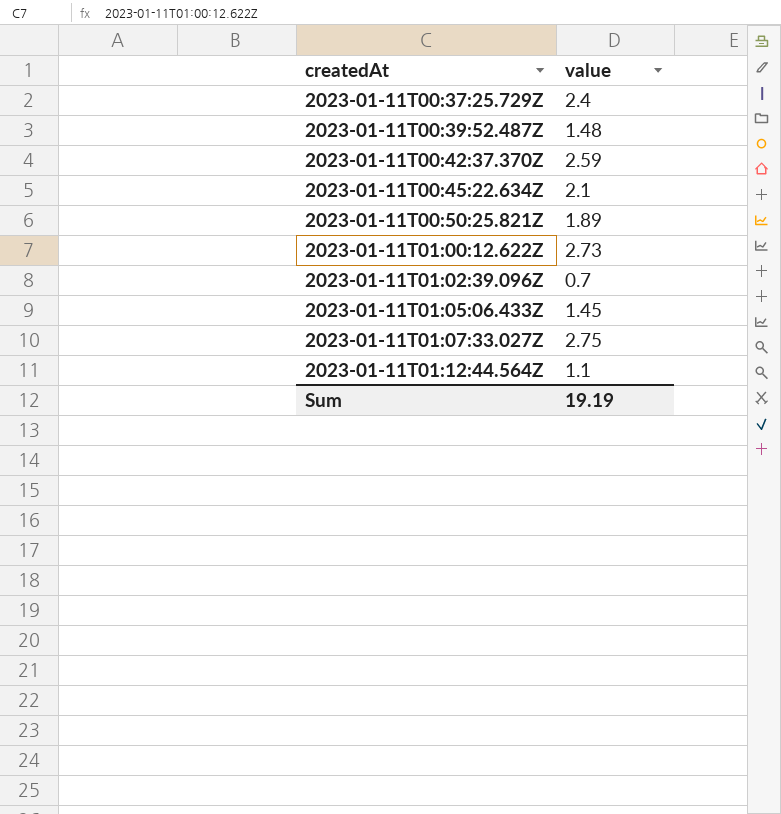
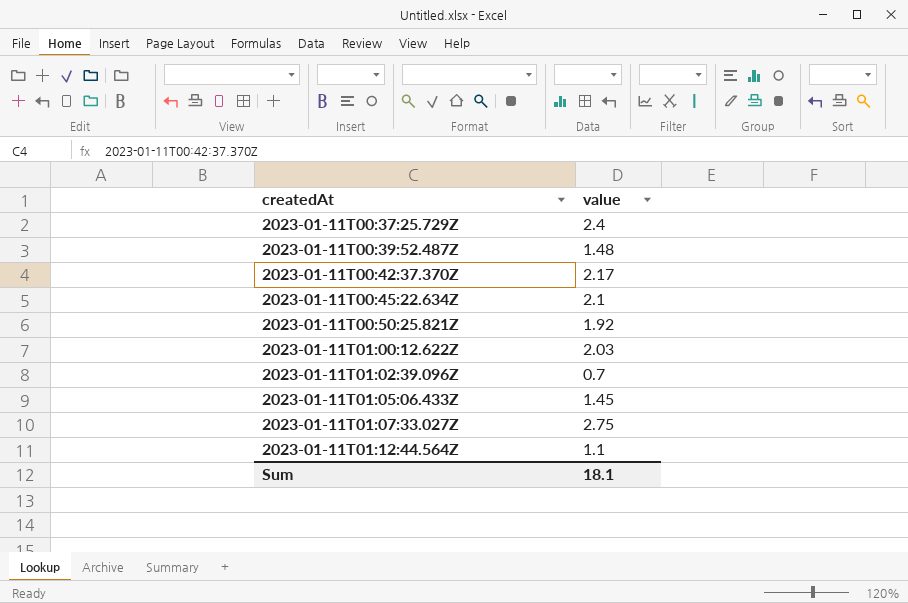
2023-01-11T00:42:37.370Z | value: 2.59 -> 2.17
2023-01-11T00:50:25.821Z | value: 1.89 -> 1.92
2023-01-11T01:00:12.622Z | value: 2.73 -> 2.03
Sum | value: 19.19 -> 18.1

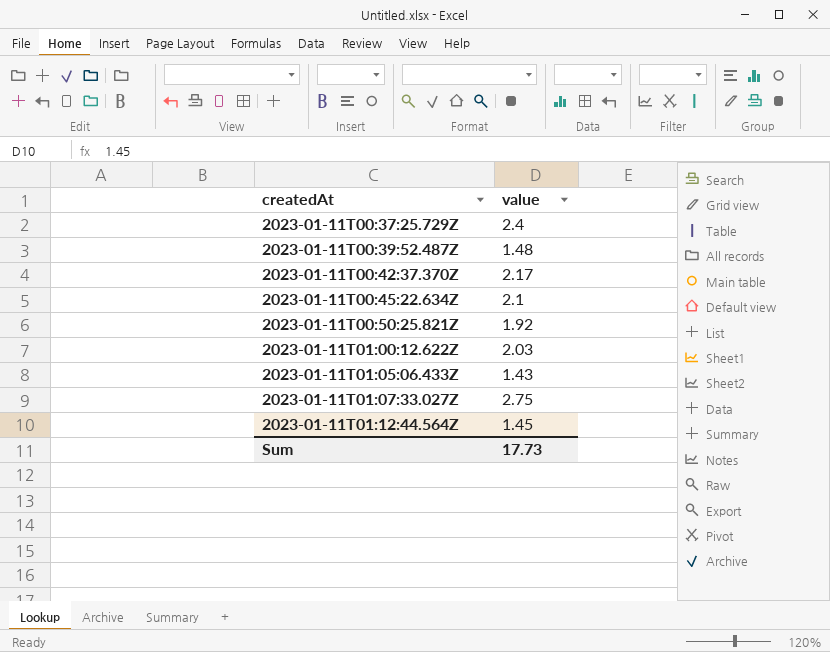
row 2023-01-11T01:02:39.096Z: 0.7 -> none
2023-01-11T01:05:06.433Z | value: 1.45 -> 1.43
2023-01-11T01:12:44.564Z | value: 1.1 -> 1.45
Sum | value: 18.1 -> 17.73

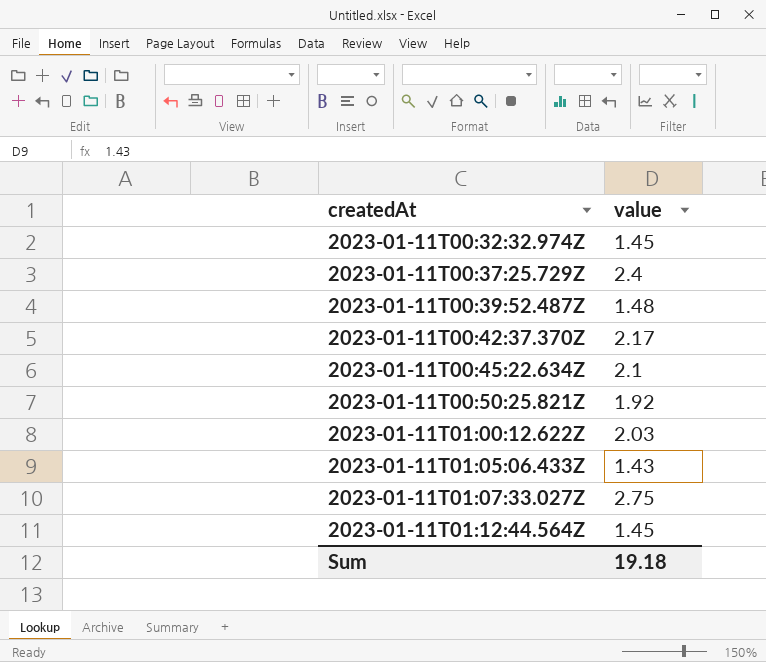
row 2023-01-11T00:32:32.974Z: none -> 1.45
Sum | value: 17.73 -> 19.18

